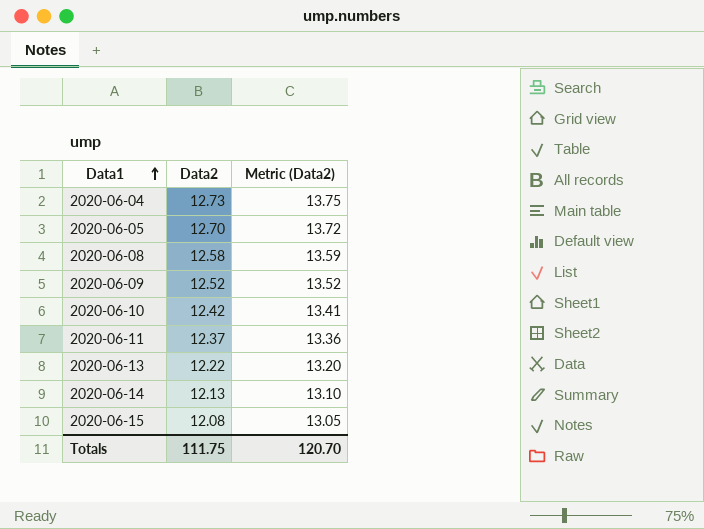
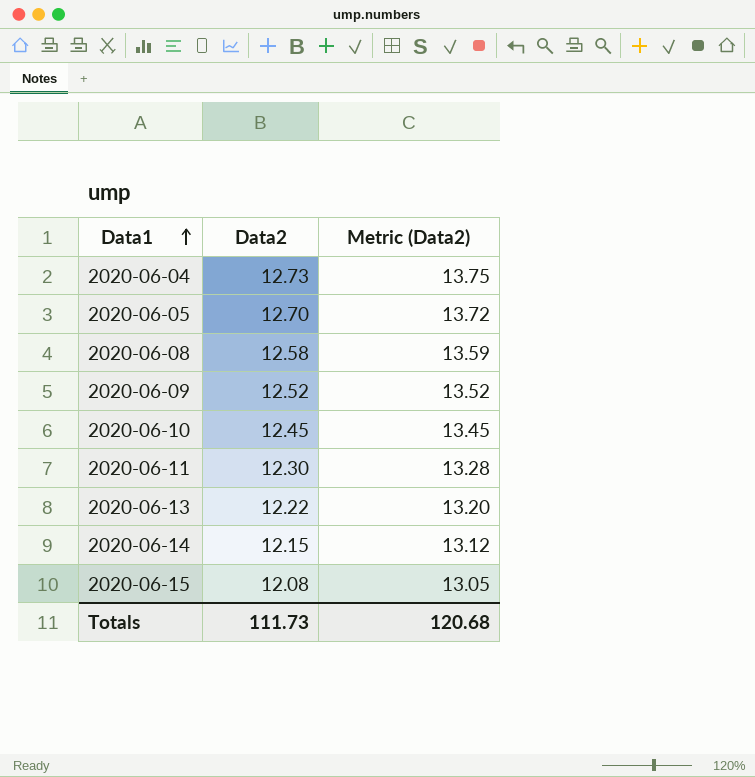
2020-06-10 | Data2: 12.42 -> 12.45
2020-06-10 | Metric (Data2): 13.41 -> 13.45
2020-06-11 | Data2: 12.37 -> 12.30
2020-06-11 | Metric (Data2): 13.36 -> 13.28
2020-06-14 | Data2: 12.13 -> 12.15
2020-06-14 | Metric (Data2): 13.10 -> 13.12
Totals | Data2: 111.75 -> 111.73
Totals | Metric (Data2): 120.70 -> 120.68

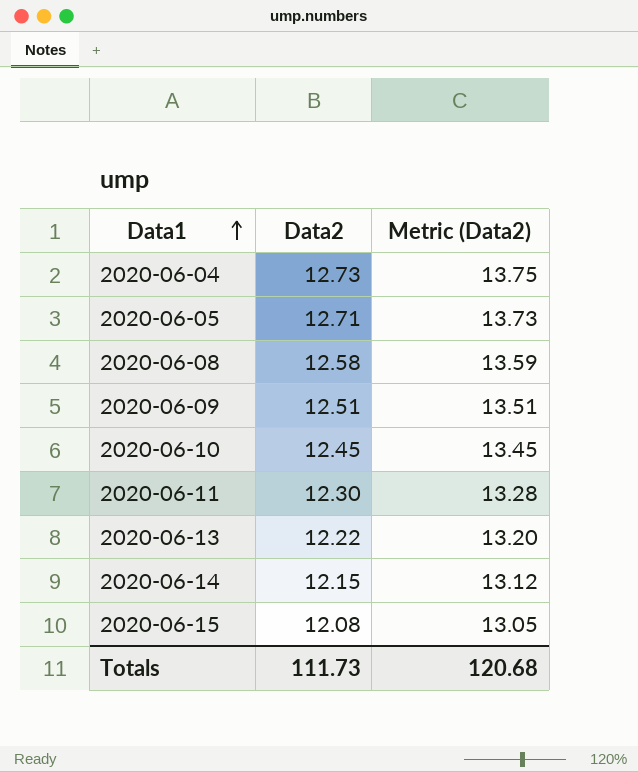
2020-06-05 | Data2: 12.70 -> 12.71
2020-06-05 | Metric (Data2): 13.72 -> 13.73
2020-06-09 | Data2: 12.52 -> 12.51
2020-06-09 | Metric (Data2): 13.52 -> 13.51

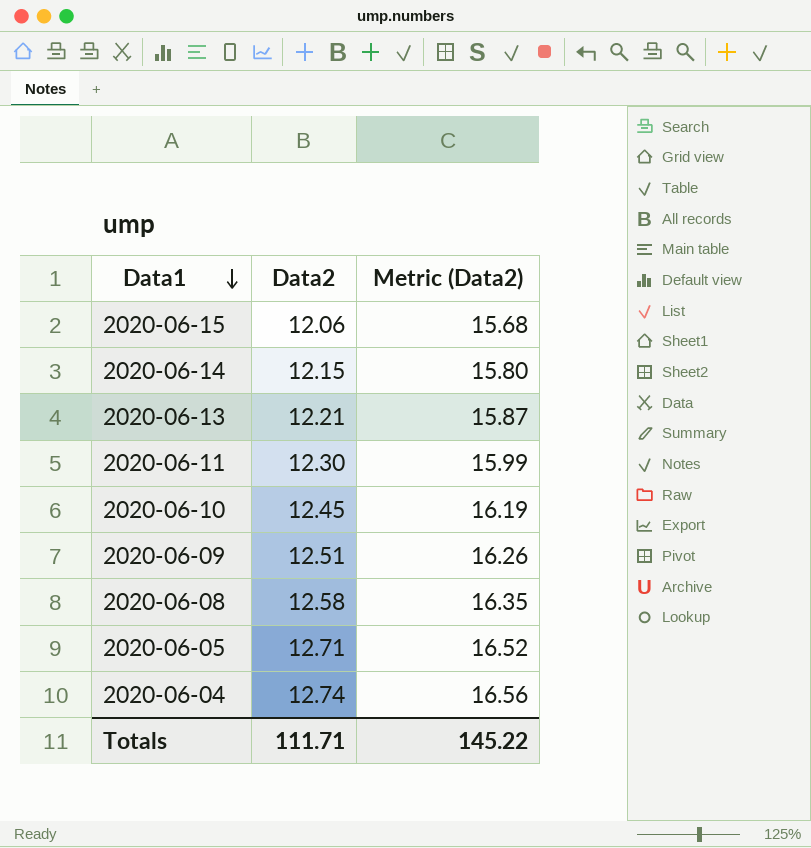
row order: Data1 ascending -> Data1 descending
column Metric (Data2) | formula: [Data2] * 1.08 -> [Data2] * 1.3
2020-06-15 | Data2: 12.08 -> 12.06
2020-06-13 | Data2: 12.22 -> 12.21
2020-06-04 | Data2: 12.73 -> 12.74
Totals | Data2: 111.73 -> 111.71
Totals | Metric (Data2): 120.68 -> 145.22

